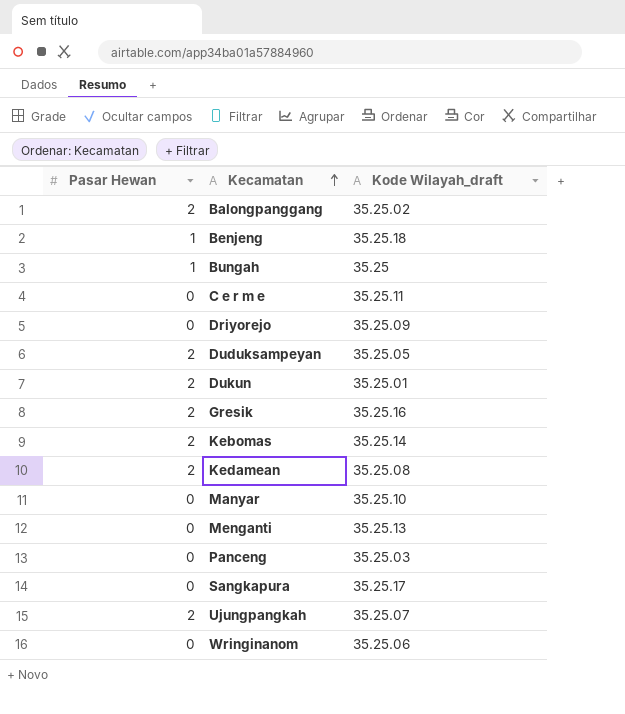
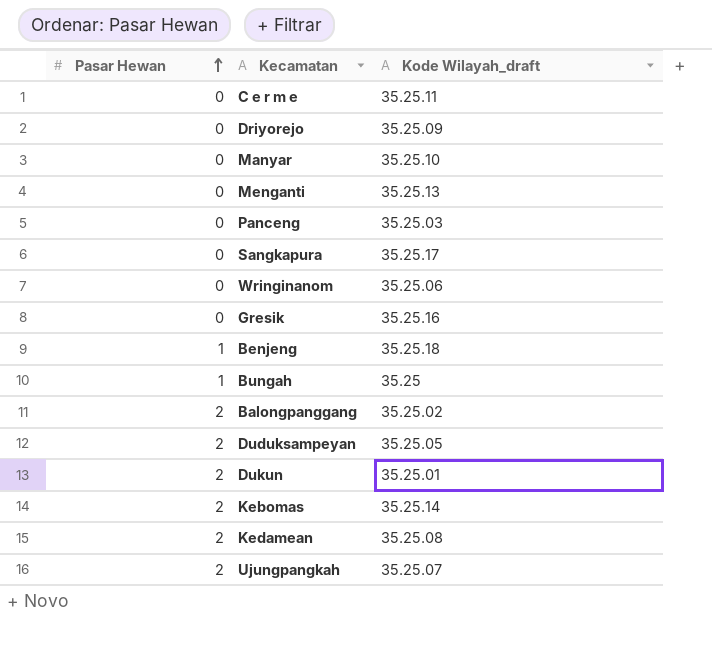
row order: Kecamatan ascending -> Pasar Hewan ascending
Gresik | Pasar Hewan: 2 -> 0

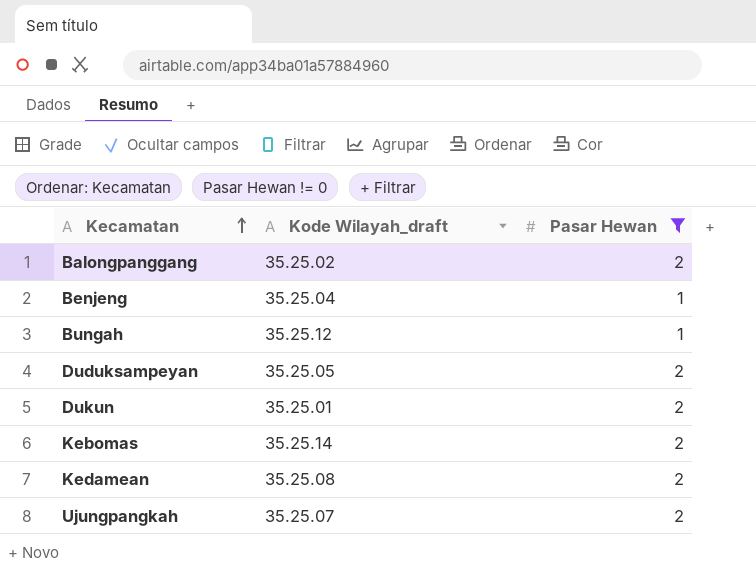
filter: none -> Pasar Hewan != 0
row order: Pasar Hewan ascending -> Kecamatan ascending
column Pasar Hewan | position: 1 -> 3
Benjeng | Kode Wilayah_draft: 35.25.18 -> 35.25.04
Bungah | Kode Wilayah_draft: 35.25 -> 35.25.12

